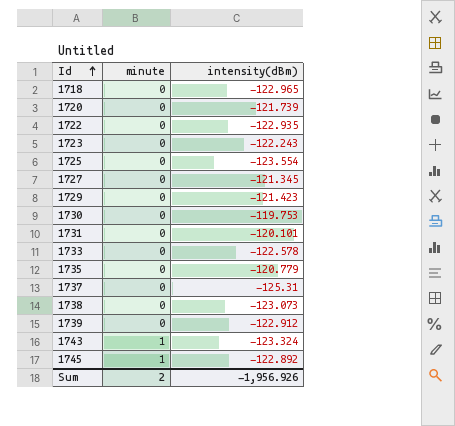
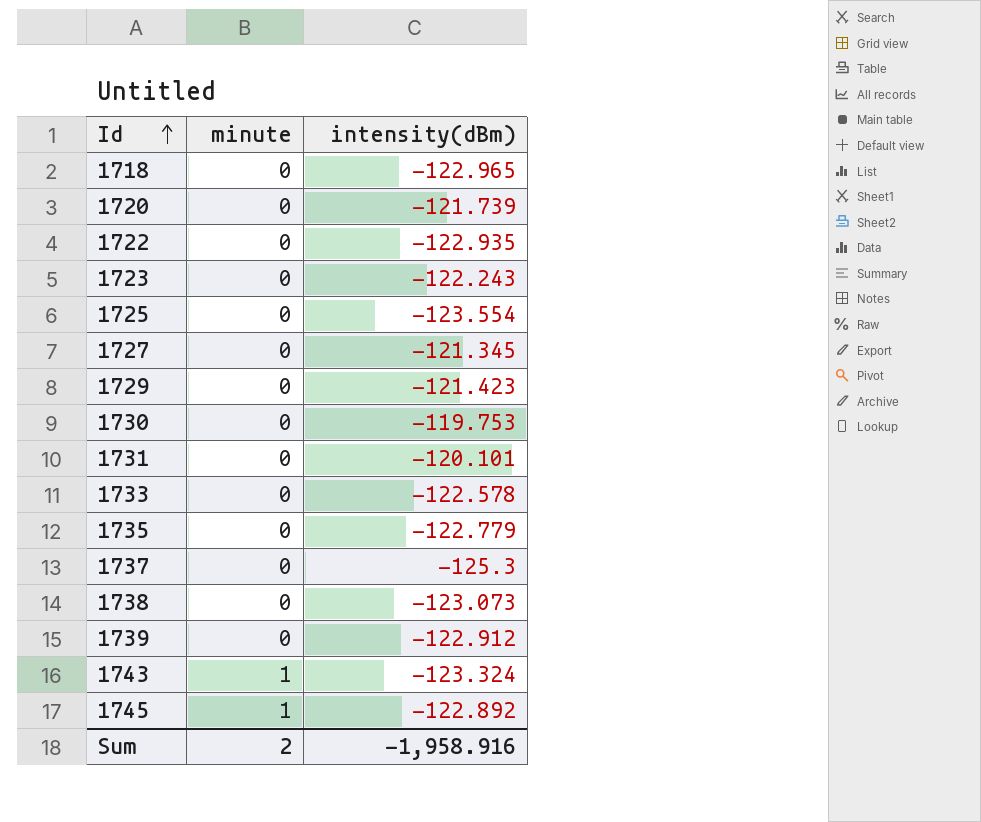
1735 | intensity(dBm): -120.779 -> -122.779
1737 | intensity(dBm): -125.31 -> -125.3
Sum | intensity(dBm): -1,956.926 -> -1,958.916

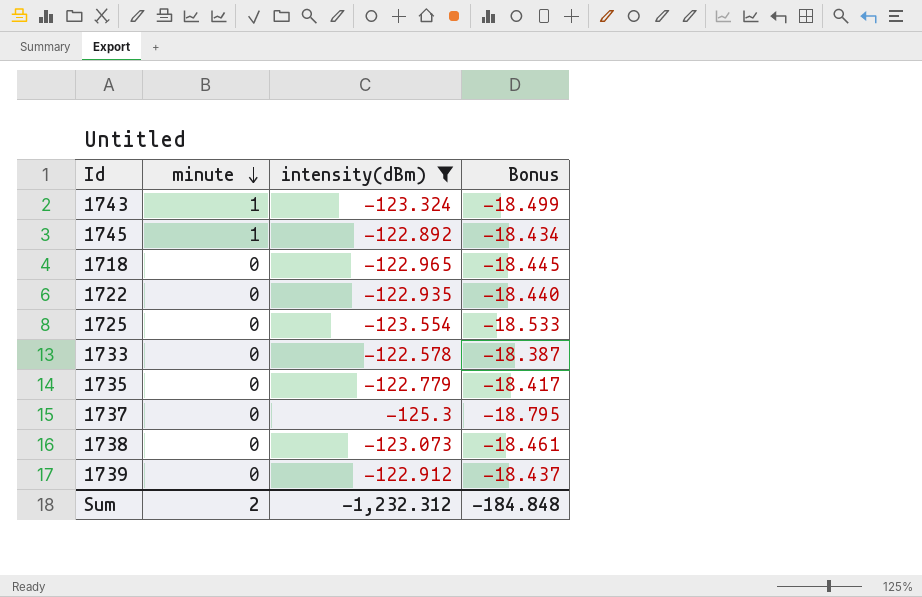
filter: none -> intensity(dBm) <= -122.578
row order: Id ascending -> minute descending
column Bonus | formula: none -> [intensity(dBm)] * 0.15
Sum | intensity(dBm): -1,958.916 -> -1,232.312

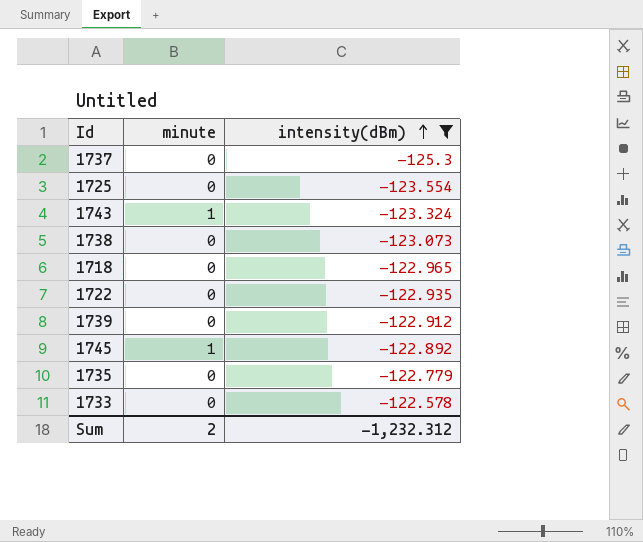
row order: minute descending -> intensity(dBm) ascending
column Bonus | formula: [intensity(dBm)] * 0.15 -> none

